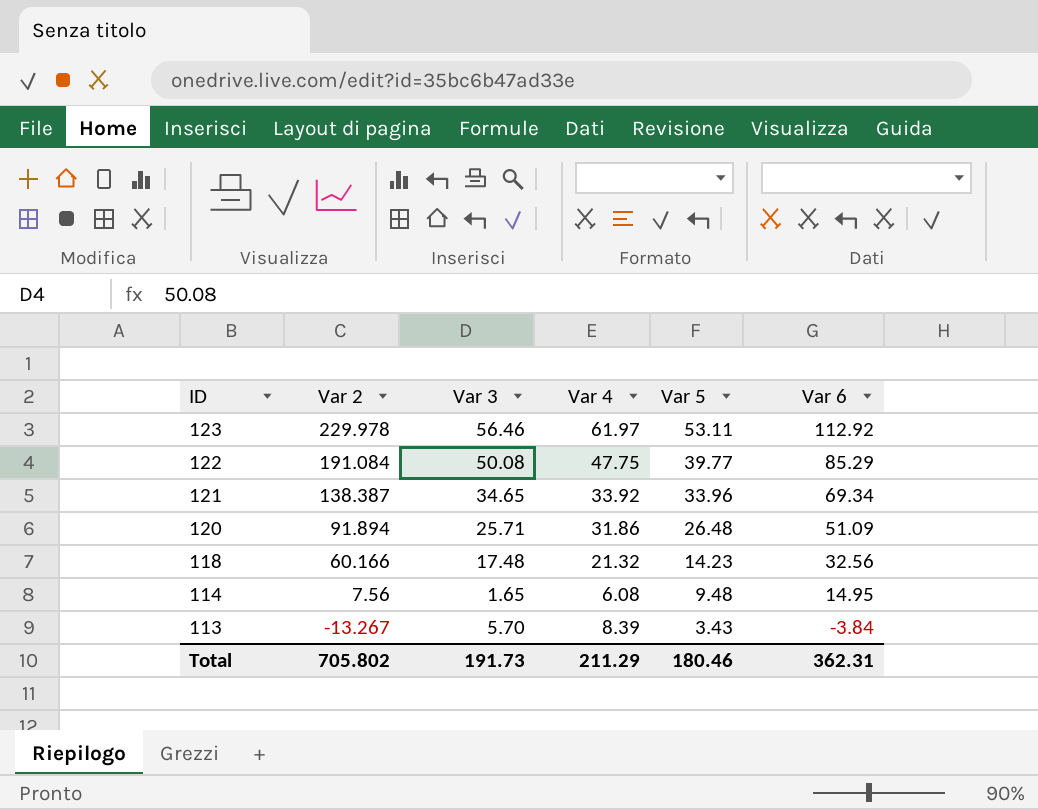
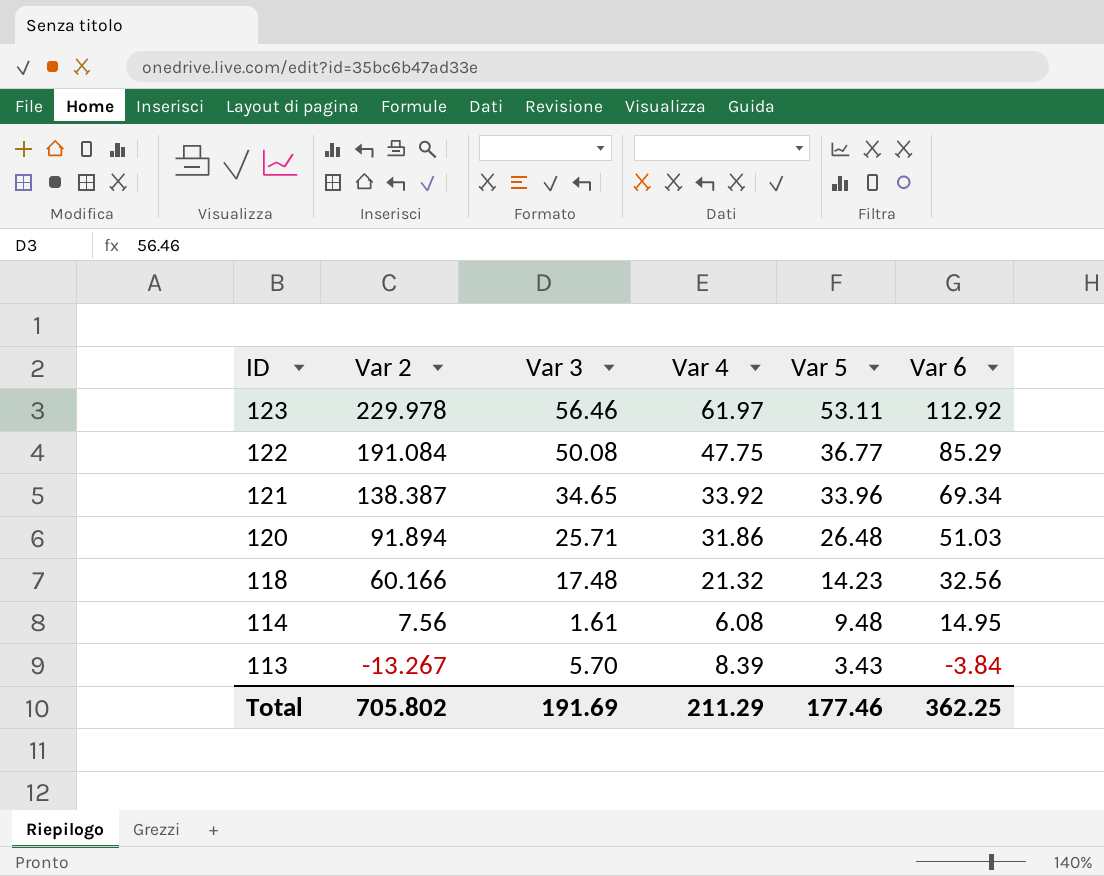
122 | Var 5: 39.77 -> 36.77
120 | Var 6: 51.09 -> 51.03
114 | Var 3: 1.65 -> 1.61
Total | Var 3: 191.73 -> 191.69
Total | Var 5: 180.46 -> 177.46
Total | Var 6: 362.31 -> 362.25

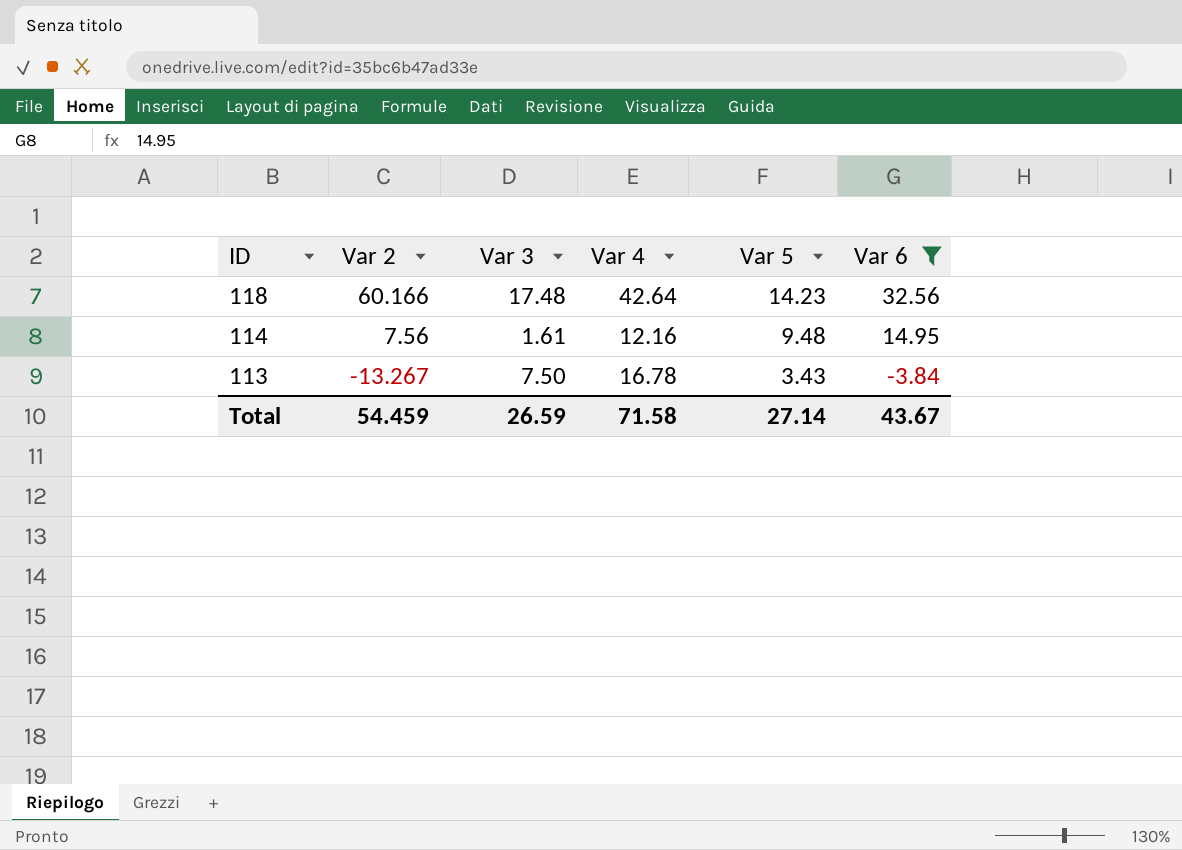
filter: none -> Var 6 <= 32.56
118 | Var 4: 21.32 -> 42.64
114 | Var 4: 6.08 -> 12.16
113 | Var 3: 5.70 -> 7.50
113 | Var 4: 8.39 -> 16.78
Total | Var 2: 705.802 -> 54.459
Total | Var 3: 191.69 -> 26.59
Total | Var 4: 211.29 -> 71.58
Total | Var 5: 177.46 -> 27.14
Total | Var 6: 362.25 -> 43.67

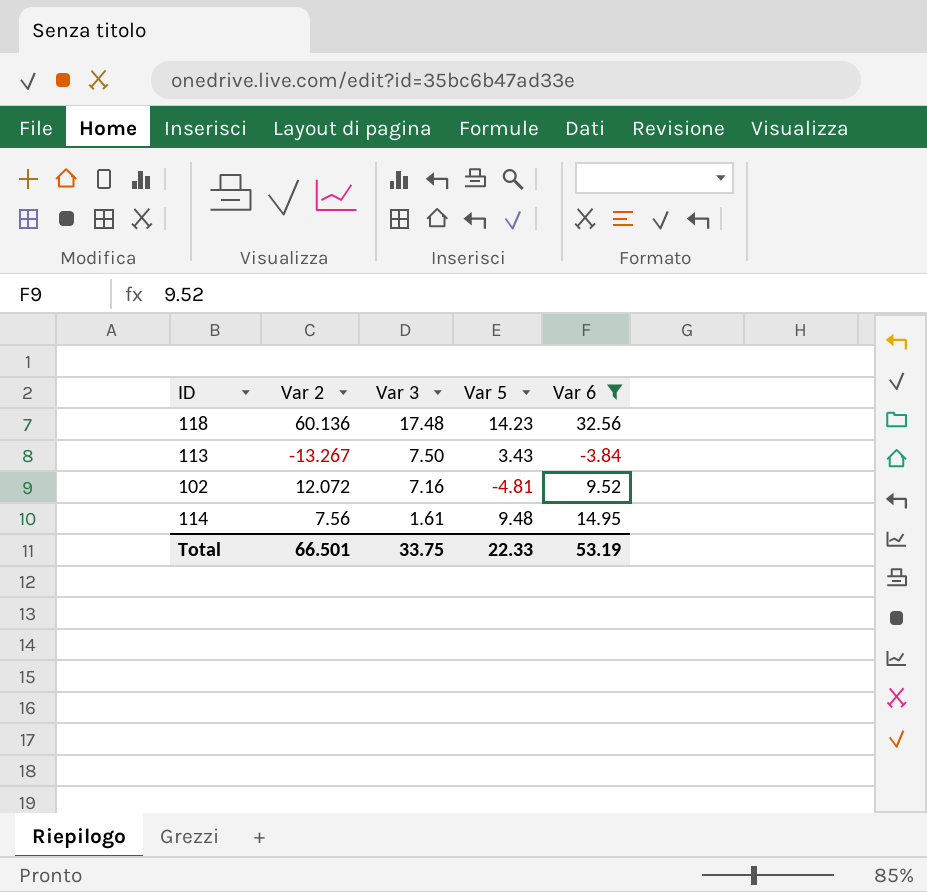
row order: ID descending -> Var 3 descending
column Var 4 | position: 4 -> none
118 | Var 2: 60.166 -> 60.136
row 102: none -> 12.072 | 7.16 | -4.81 | 9.52
Total | Var 2: 54.459 -> 66.501
Total | Var 3: 26.59 -> 33.75
Total | Var 5: 27.14 -> 22.33
Total | Var 6: 43.67 -> 53.19

